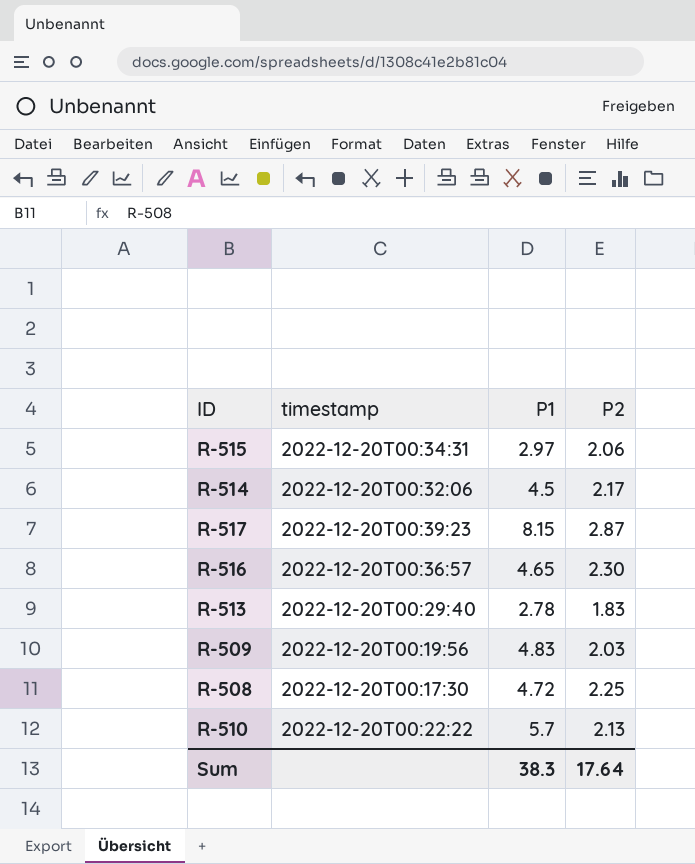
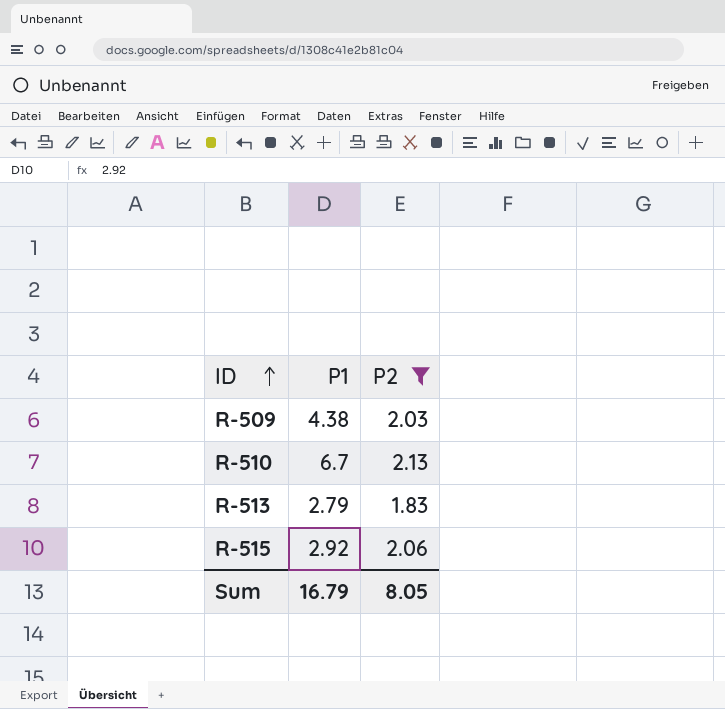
filter: none -> P2 <= 2.13
row order: none -> ID ascending
column timestamp | position: 2 -> none
R-509 | P1: 4.83 -> 4.38
R-510 | P1: 5.7 -> 6.7
R-513 | P1: 2.78 -> 2.79
R-515 | P1: 2.97 -> 2.92
Sum | P1: 38.3 -> 16.79
Sum | P2: 17.64 -> 8.05

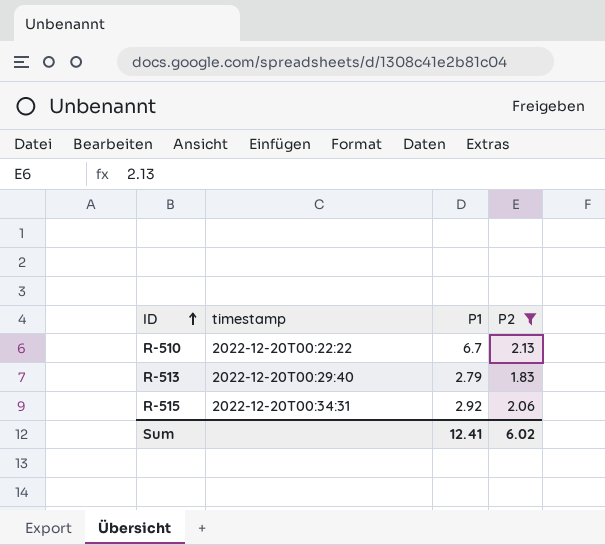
column timestamp | position: none -> 2
row R-509: 4.38 | 2.03 -> none
Sum | P1: 16.79 -> 12.41
Sum | P2: 8.05 -> 6.02

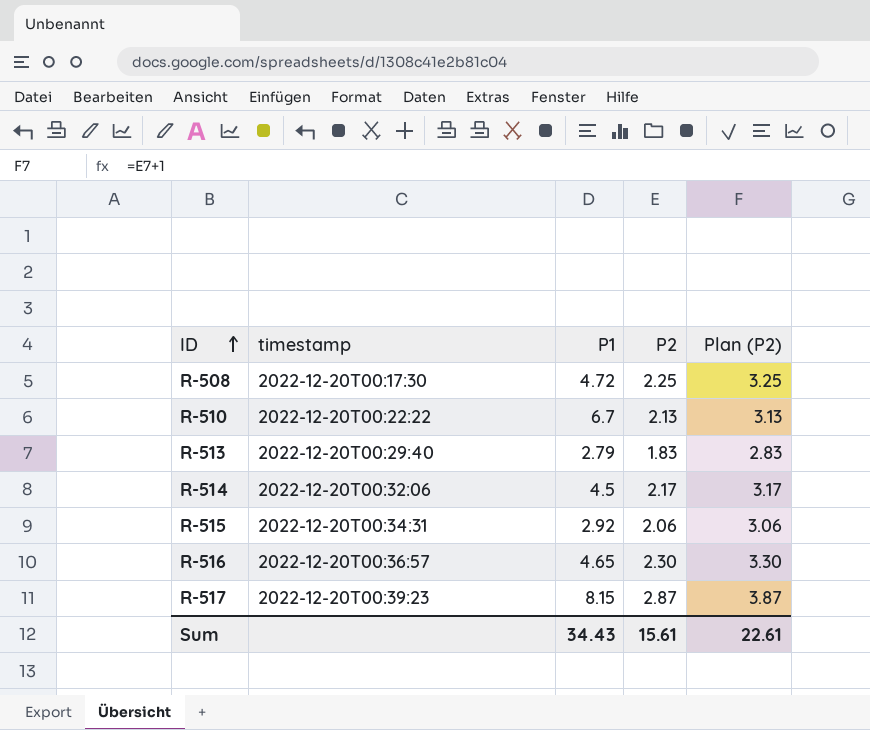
filter: P2 <= 2.13 -> none
column Plan (P2) | formula: none -> [P2] + 1
Sum | P1: 12.41 -> 34.43
Sum | P2: 6.02 -> 15.61

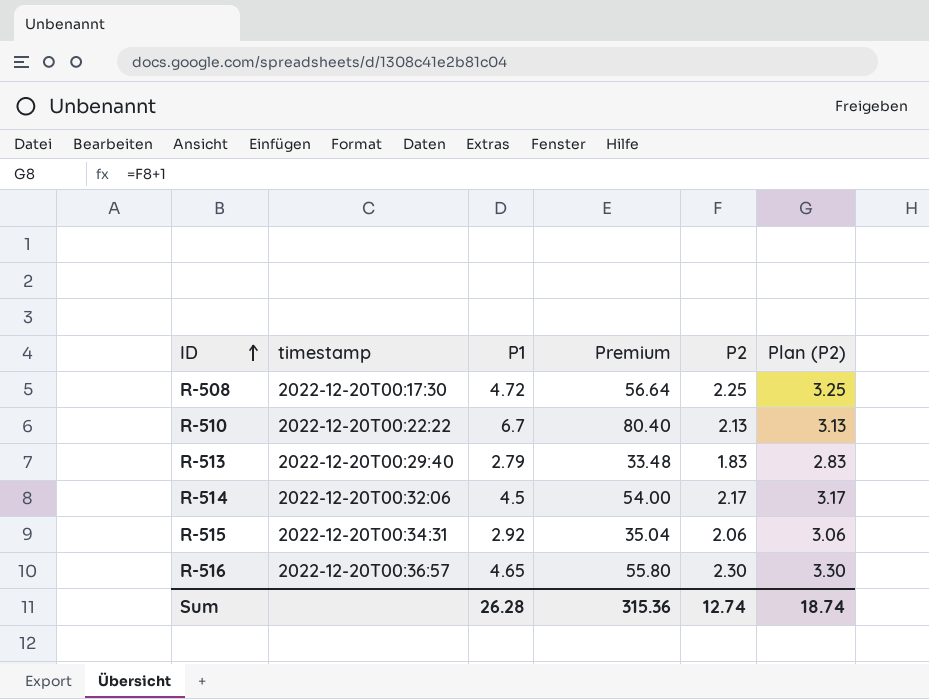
column Premium | formula: none -> [P1] * 12
row R-517: 2022-12-20T00:39:23 | 8.15 | 2.87 | 3.87 -> none
Sum | P1: 34.43 -> 26.28
Sum | P2: 15.61 -> 12.74
Sum | Plan (P2): 22.61 -> 18.74

